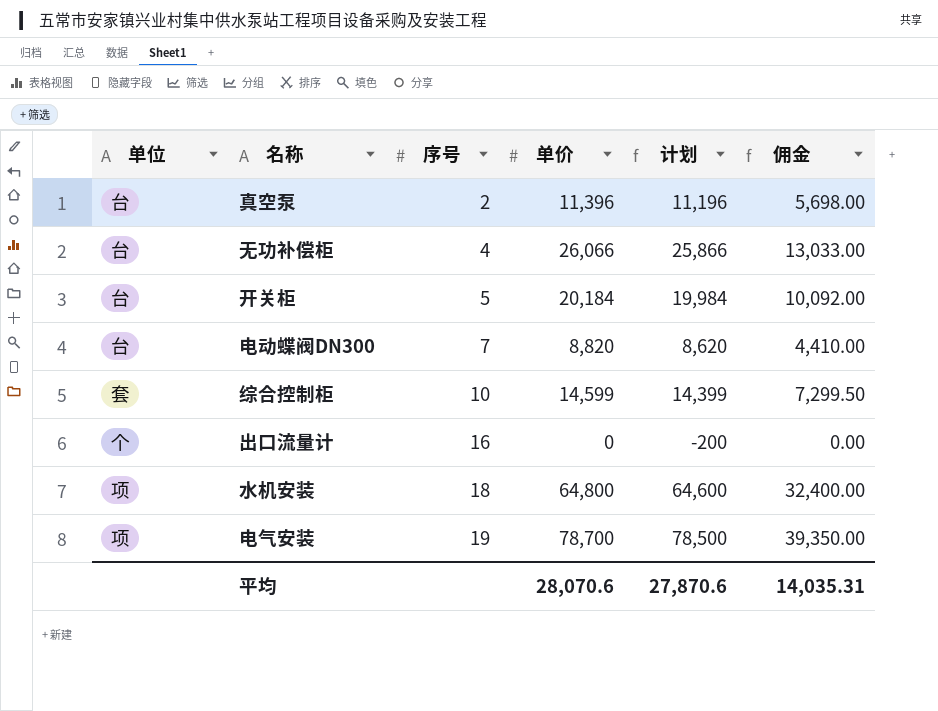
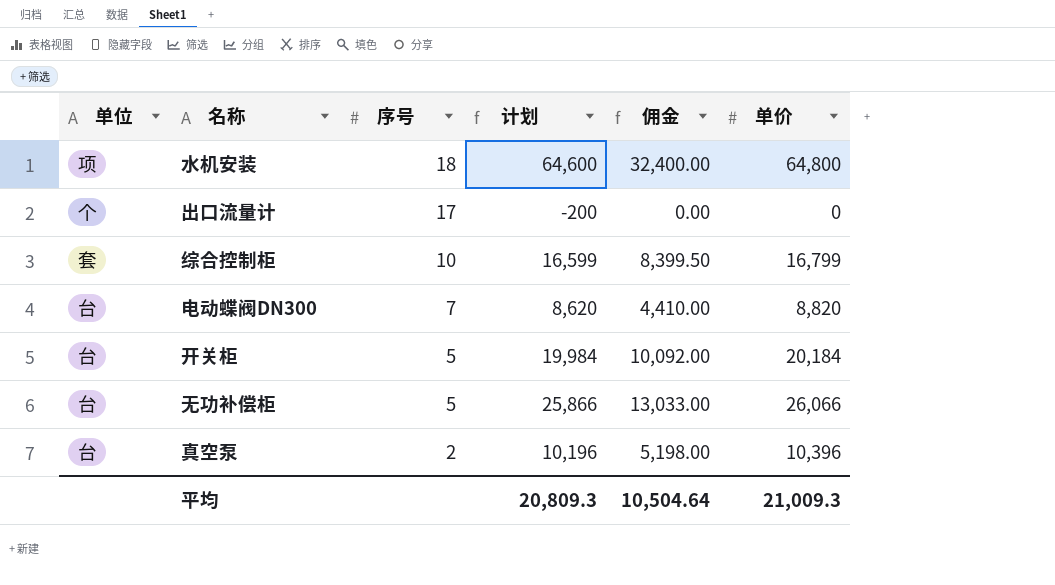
row order: 序号 ascending -> 序号 descending
column 单价 | position: 4 -> 6
row 电气安装: 项 | 19 | 78,700 | 78,500 | 39,350.00 -> none
出口流量计 | 序号: 16 -> 17
综合控制柜 | 计划: 14,399 -> 16,599
综合控制柜 | 佣金: 7,299.50 -> 8,399.50
综合控制柜 | 单价: 14,599 -> 16,799
无功补偿柜 | 序号: 4 -> 5
真空泵 | 计划: 11,196 -> 10,196
真空泵 | 佣金: 5,698.00 -> 5,198.00
真空泵 | 单价: 11,396 -> 10,396
平均 | 计划: 27,870.6 -> 20,809.3
平均 | 佣金: 14,035.31 -> 10,504.64
平均 | 单价: 28,070.6 -> 21,009.3

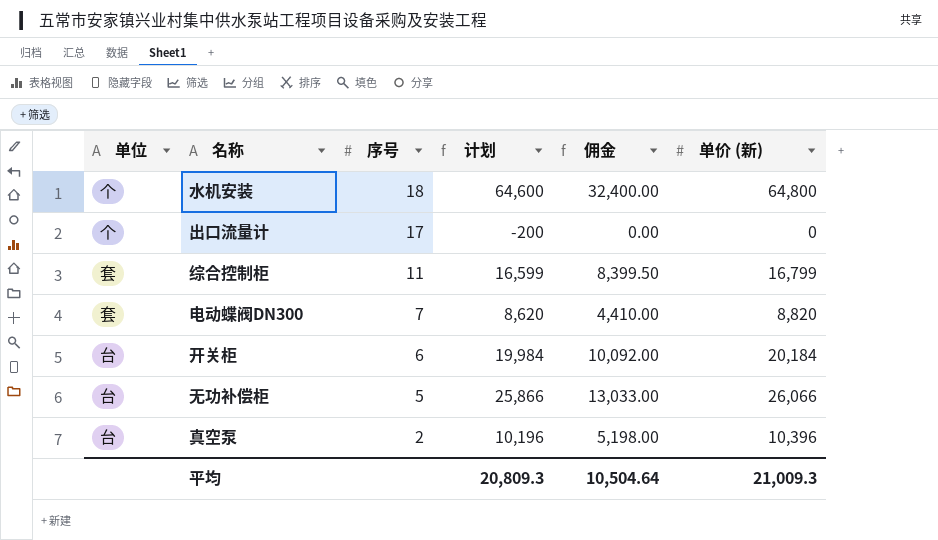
column name: 单价 -> 单价 (新)
水机安装 | 单位: 项 -> 个
综合控制柜 | 序号: 10 -> 11
电动蝶阀DN300 | 单位: 台 -> 套
开关柜 | 序号: 5 -> 6

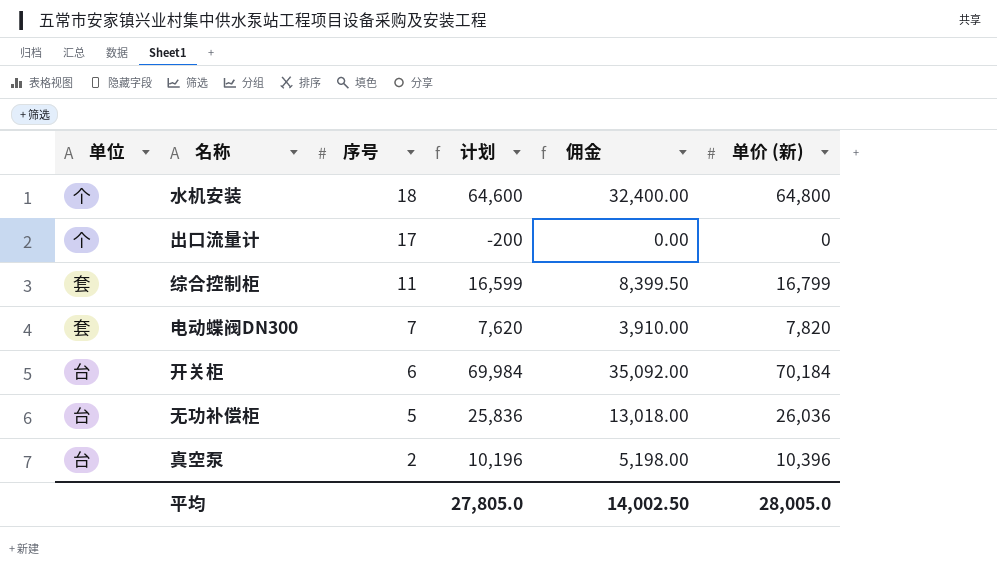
电动蝶阀DN300 | 计划: 8,620 -> 7,620
电动蝶阀DN300 | 佣金: 4,410.00 -> 3,910.00
电动蝶阀DN300 | 单价 (新): 8,820 -> 7,820
开关柜 | 计划: 19,984 -> 69,984
开关柜 | 佣金: 10,092.00 -> 35,092.00
开关柜 | 单价 (新): 20,184 -> 70,184
无功补偿柜 | 计划: 25,866 -> 25,836
无功补偿柜 | 佣金: 13,033.00 -> 13,018.00
无功补偿柜 | 单价 (新): 26,066 -> 26,036
平均 | 计划: 20,809.3 -> 27,805.0
平均 | 佣金: 10,504.64 -> 14,002.50
平均 | 单价 (新): 21,009.3 -> 28,005.0

